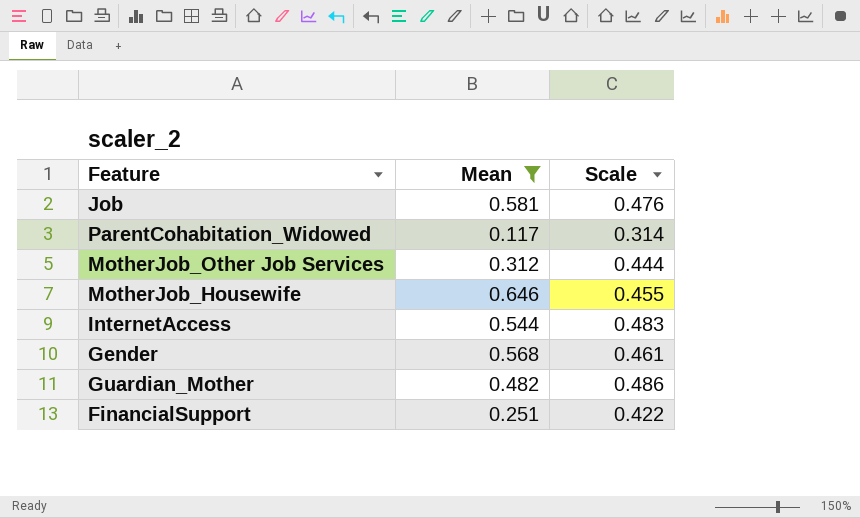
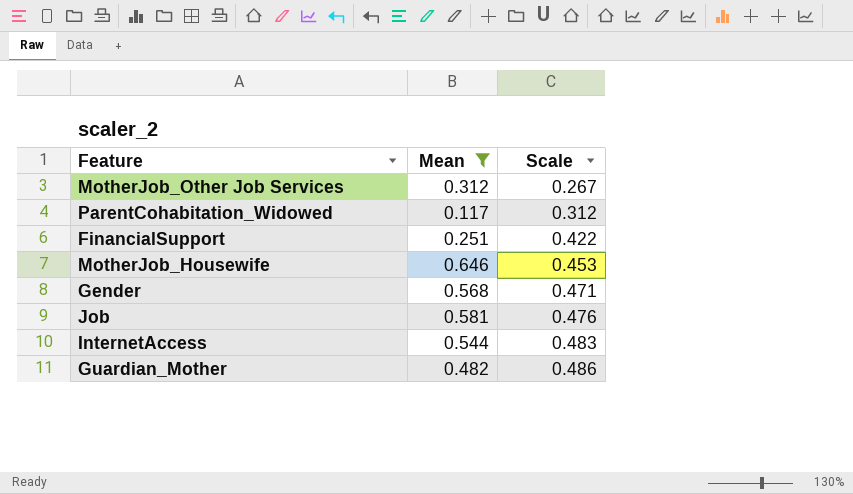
row order: none -> Scale ascending
MotherJob_Other Job Services | Scale: 0.444 -> 0.267
ParentCohabitation_Widowed | Scale: 0.314 -> 0.312
MotherJob_Housewife | Scale: 0.455 -> 0.453
Gender | Scale: 0.461 -> 0.471

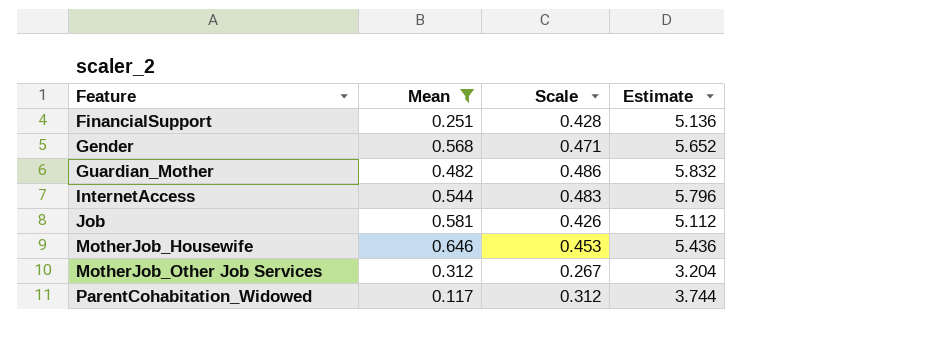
row order: Scale ascending -> Feature ascending
column Estimate | formula: none -> [Scale] * 12
FinancialSupport | Scale: 0.422 -> 0.428
Job | Scale: 0.476 -> 0.426

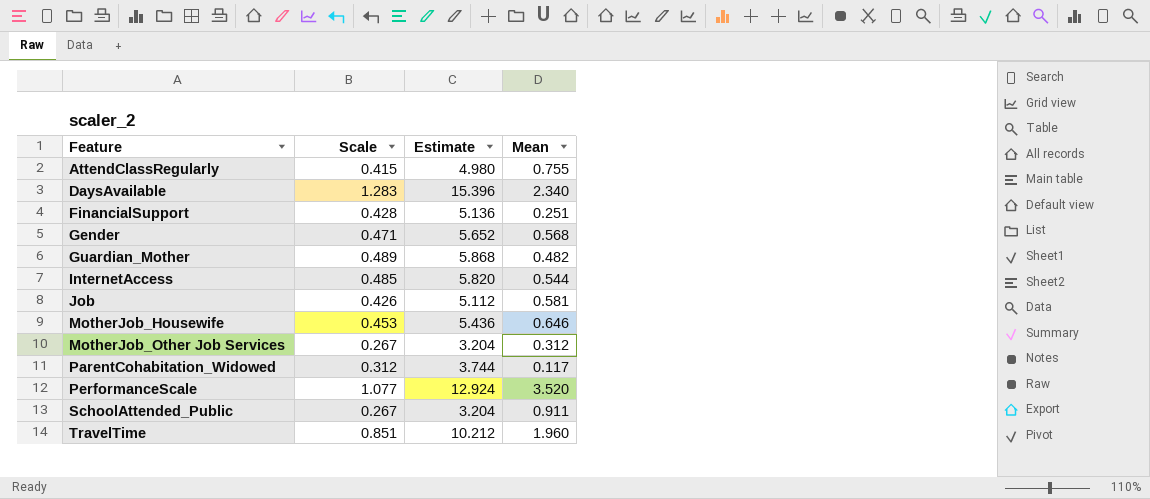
filter: Mean <= 0.646 -> none
column Mean | position: 2 -> 4
Guardian_Mother | Scale: 0.486 -> 0.489
Guardian_Mother | Estimate: 5.832 -> 5.868
InternetAccess | Scale: 0.483 -> 0.485
InternetAccess | Estimate: 5.796 -> 5.820

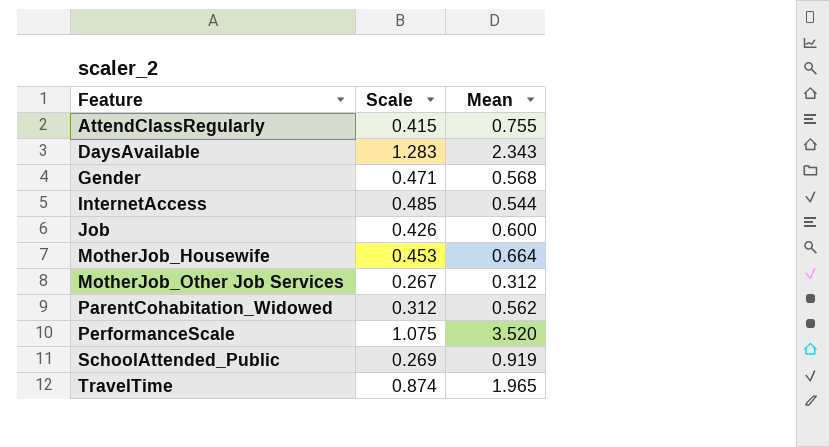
column Estimate | formula: [Scale] * 12 -> none
row FinancialSupport: 0.428 | 5.136 | 0.251 -> none
row Guardian_Mother: 0.489 | 5.868 | 0.482 -> none
DaysAvailable | Mean: 2.340 -> 2.343
Job | Mean: 0.581 -> 0.600
MotherJob_Housewife | Mean: 0.646 -> 0.664
ParentCohabitation_Widowed | Mean: 0.117 -> 0.562
PerformanceScale | Scale: 1.077 -> 1.075
SchoolAttended_Public | Scale: 0.267 -> 0.269
SchoolAttended_Public | Mean: 0.911 -> 0.919
TravelTime | Scale: 0.851 -> 0.874
TravelTime | Mean: 1.960 -> 1.965

